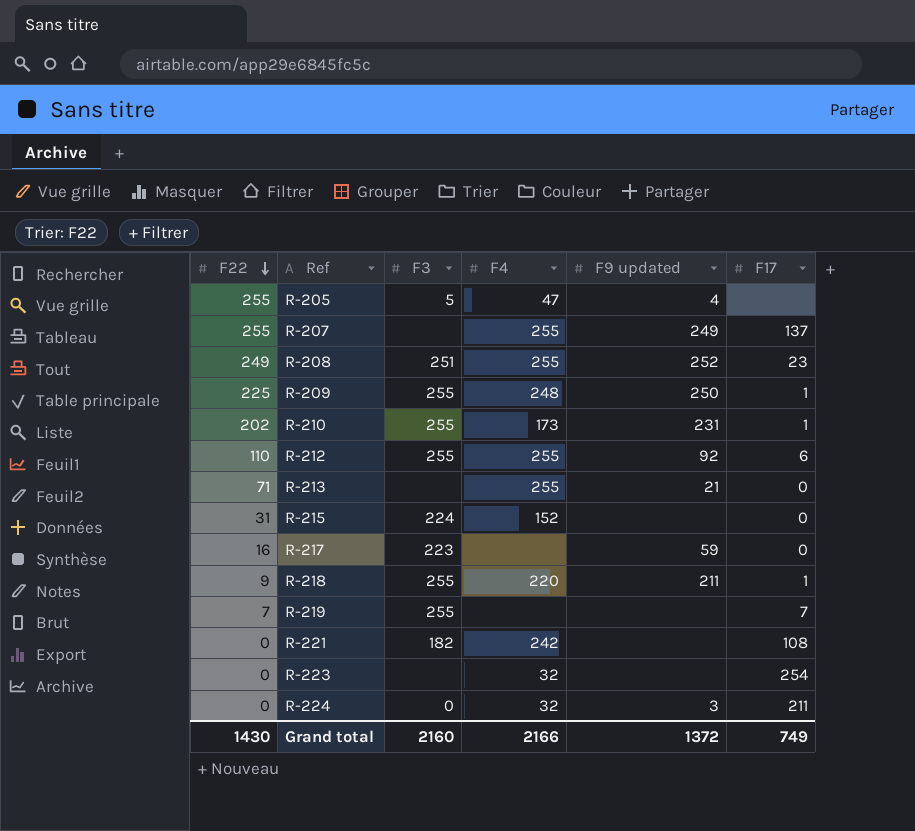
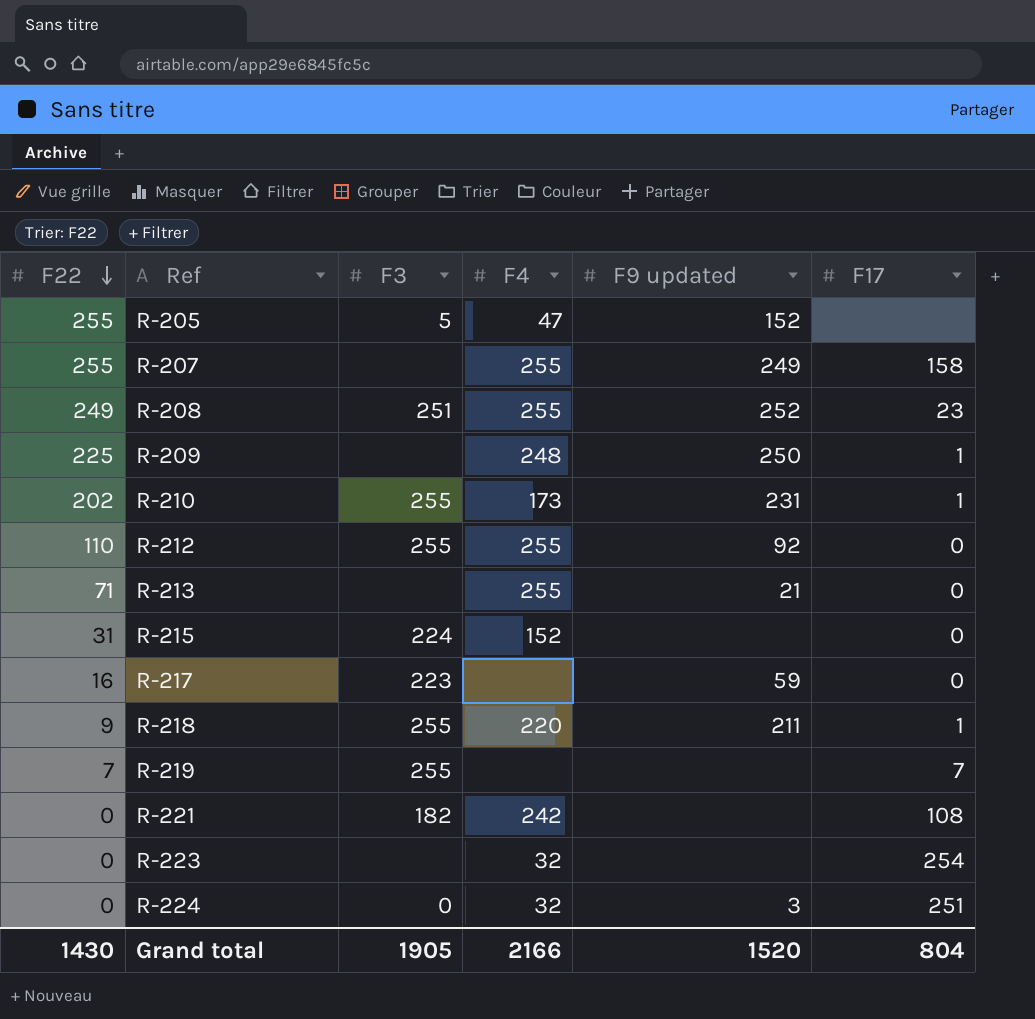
R-205 | F9 updated: 4 -> 152
R-207 | F17: 137 -> 158
R-209 | F3: 255 -> none
R-212 | F17: 6 -> 0
R-224 | F17: 211 -> 251
Grand total | F3: 2160 -> 1905
Grand total | F9 updated: 1372 -> 1520
Grand total | F17: 749 -> 804

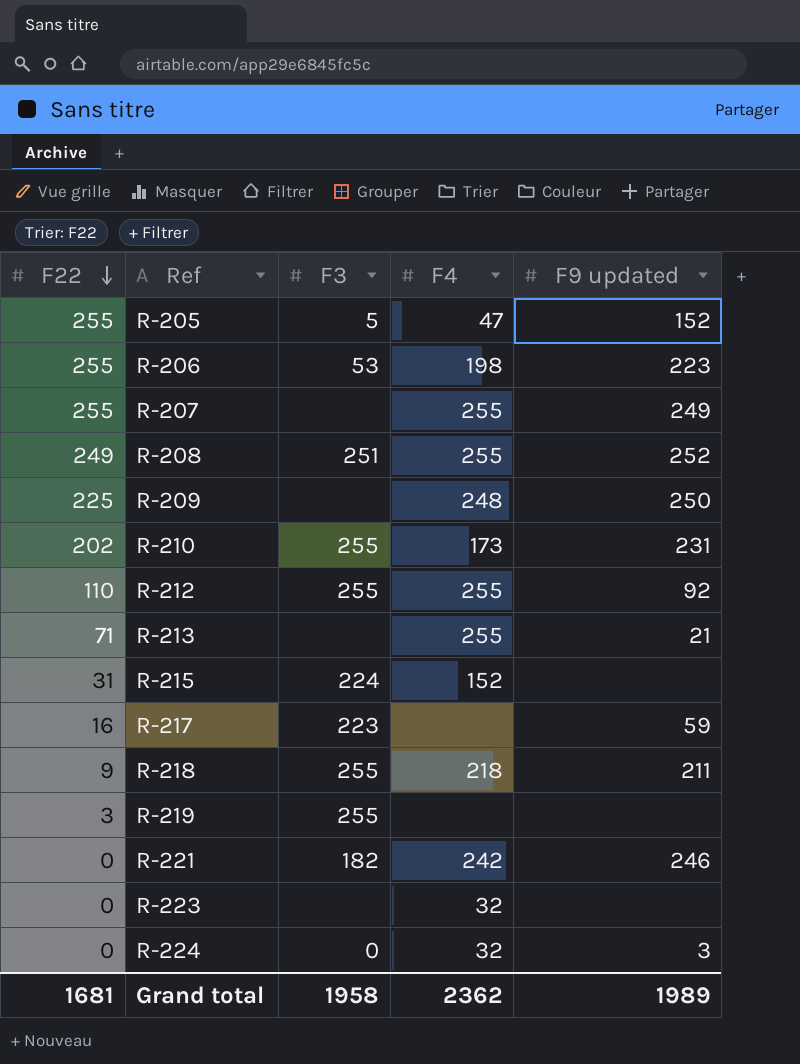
column F17 | position: 6 -> none
row R-206: none -> 255 | 53 | 198 | 223
R-218 | F4: 220 -> 218
R-219 | F22: 7 -> 3
R-221 | F9 updated: none -> 246
Grand total | F22: 1430 -> 1681
Grand total | F3: 1905 -> 1958
Grand total | F4: 2166 -> 2362
Grand total | F9 updated: 1520 -> 1989

